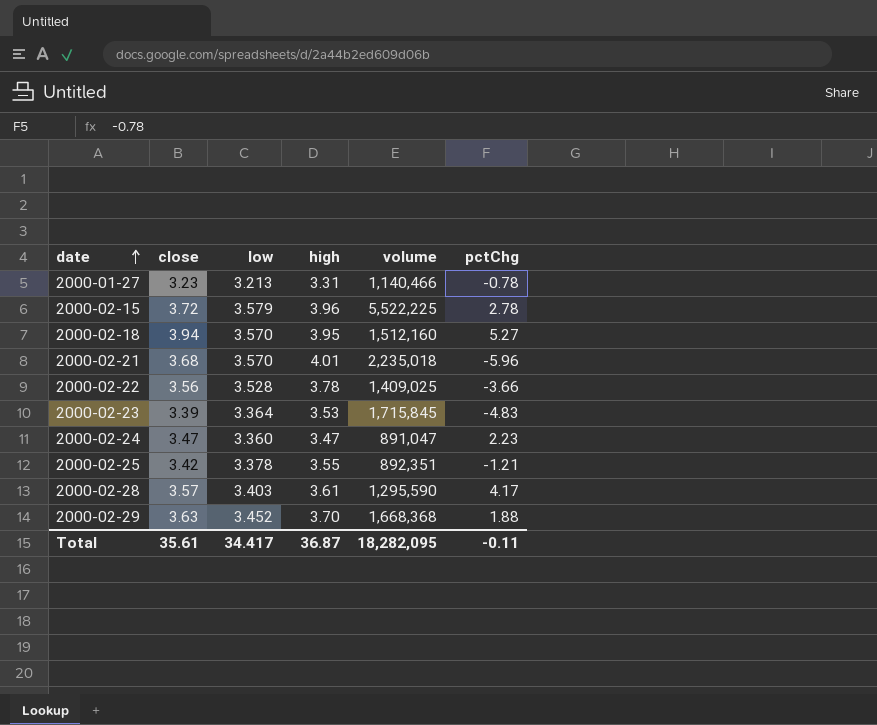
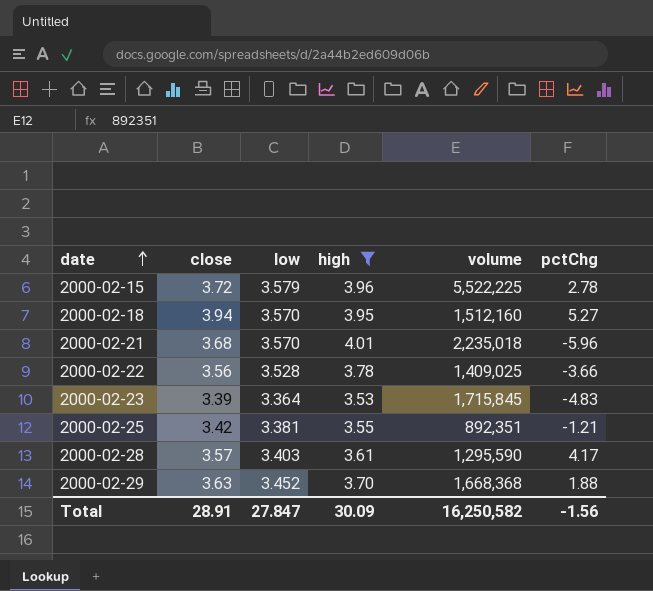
filter: none -> high >= 3.53
2000-02-25 | low: 3.378 -> 3.381
Total | close: 35.61 -> 28.91
Total | low: 34.417 -> 27.847
Total | high: 36.87 -> 30.09
Total | volume: 18,282,095 -> 16,250,582
Total | pctChg: -0.11 -> -1.56

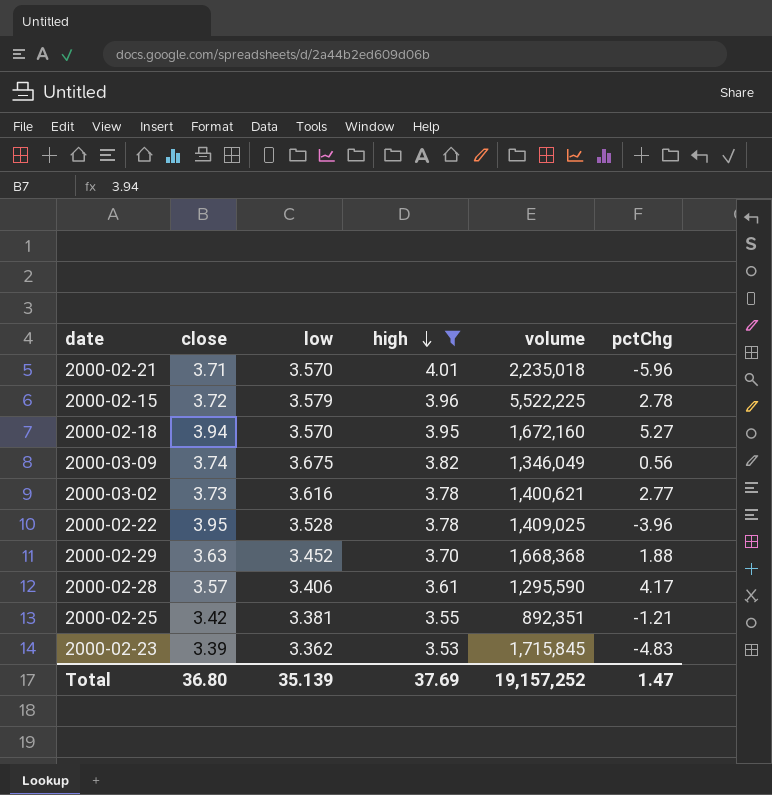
row order: date ascending -> high descending
2000-02-21 | close: 3.68 -> 3.71
2000-02-18 | volume: 1,512,160 -> 1,672,160
row 2000-03-09: none -> 3.74 | 3.675 | 3.82 | 1,346,049 | 0.56
row 2000-03-02: none -> 3.73 | 3.616 | 3.78 | 1,400,621 | 2.77
2000-02-22 | close: 3.56 -> 3.95
2000-02-22 | pctChg: -3.66 -> -3.96
2000-02-28 | low: 3.403 -> 3.406
2000-02-23 | low: 3.364 -> 3.362
Total | close: 28.91 -> 36.80
Total | low: 27.847 -> 35.139
Total | high: 30.09 -> 37.69
Total | volume: 16,250,582 -> 19,157,252
Total | pctChg: -1.56 -> 1.47

